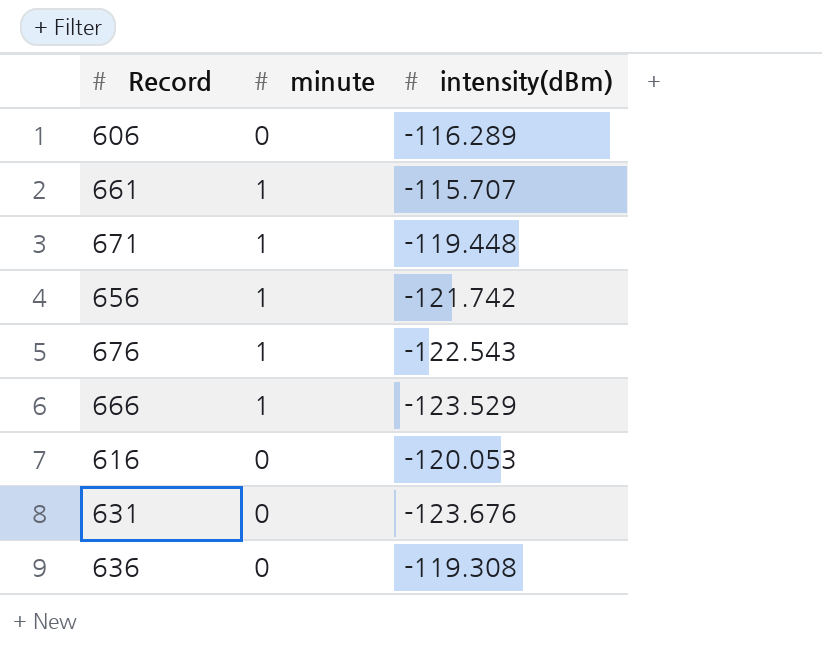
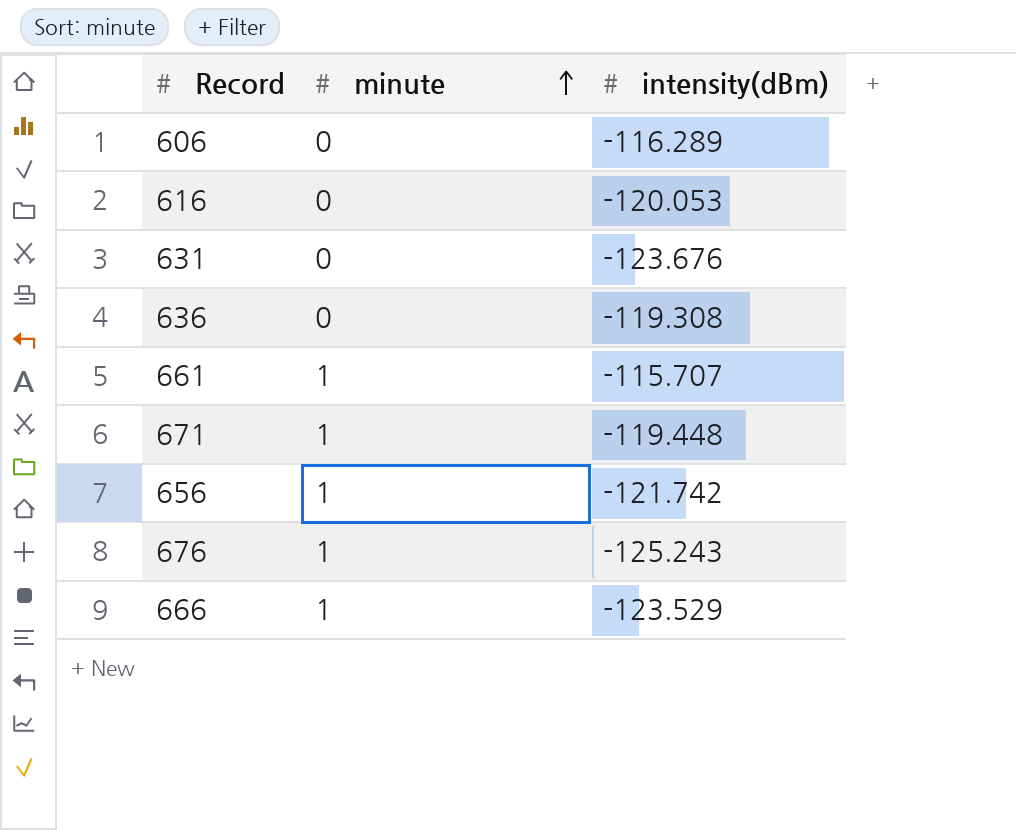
row order: none -> minute ascending
676 | intensity(dBm): -122.543 -> -125.243

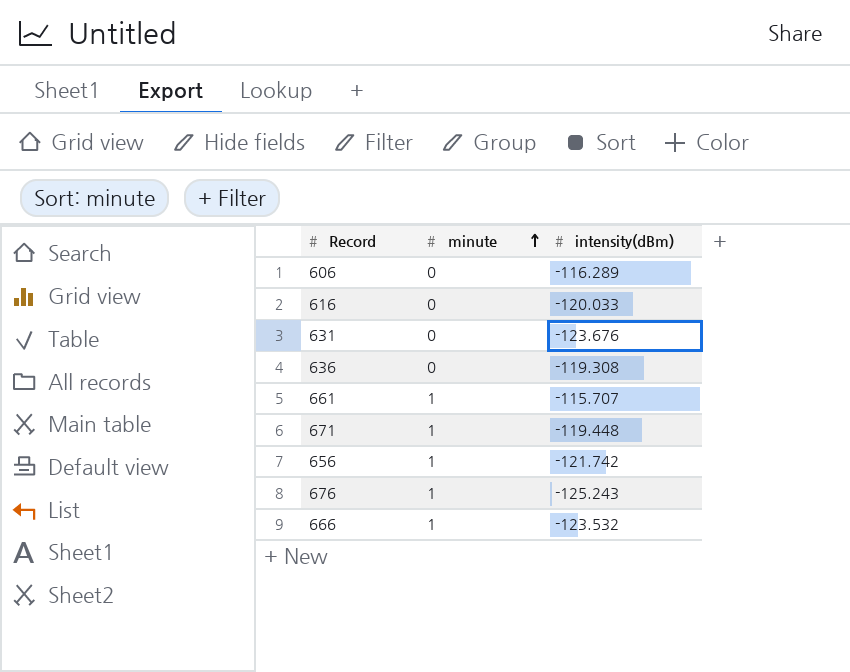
616 | intensity(dBm): -120.053 -> -120.033
666 | intensity(dBm): -123.529 -> -123.532

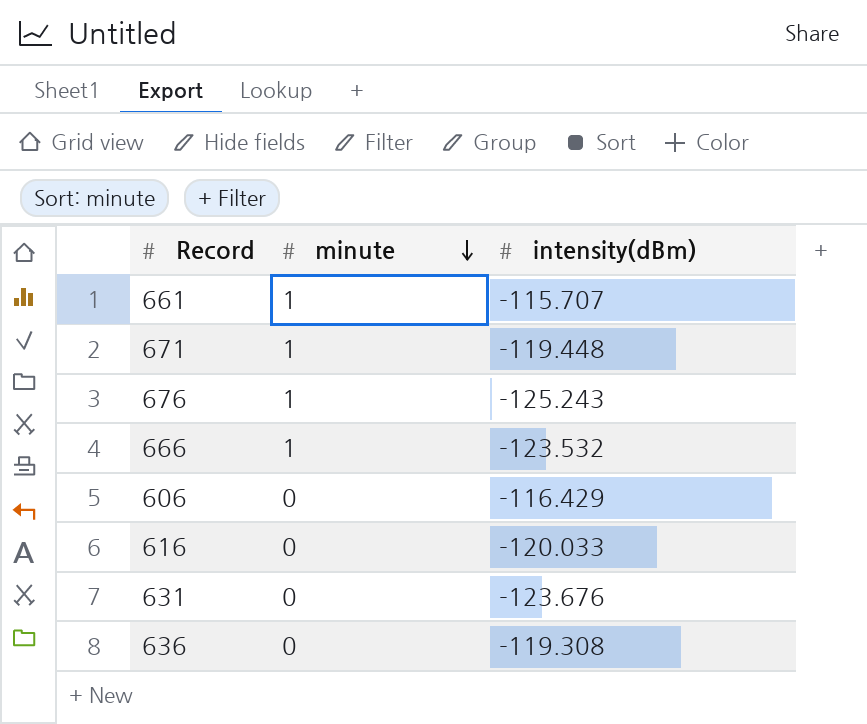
row order: minute ascending -> minute descending
row 656: 1 | -121.742 -> none
606 | intensity(dBm): -116.289 -> -116.429

